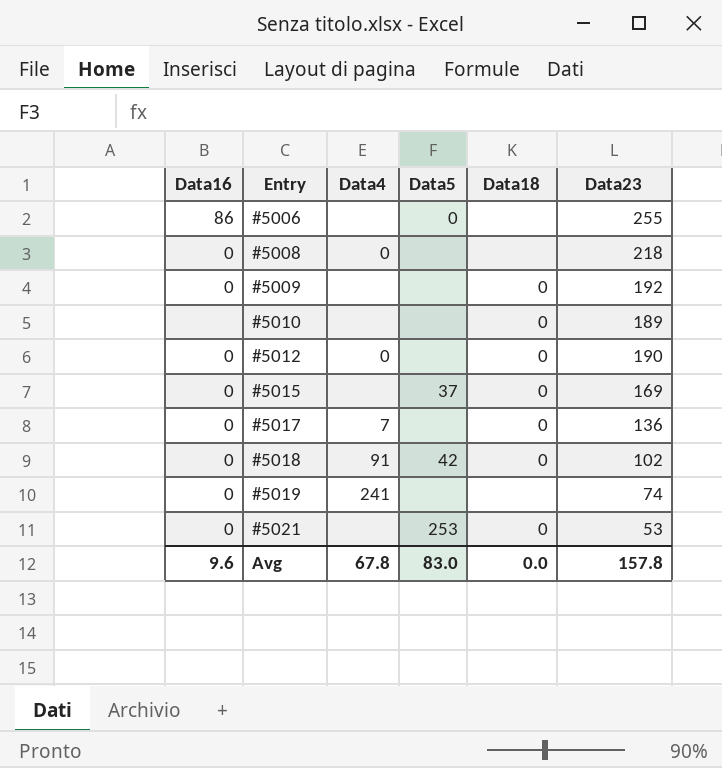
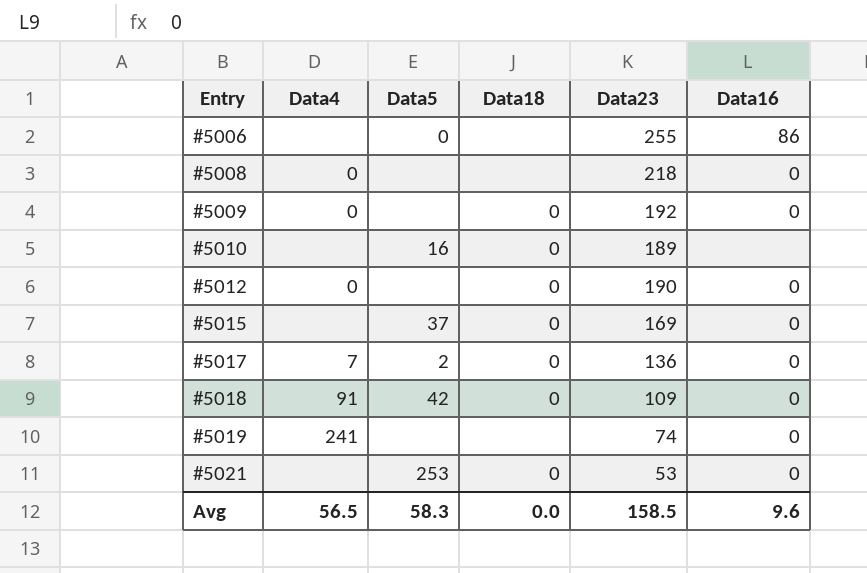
column Data16 | position: 1 -> 6
#5009 | Data4: none -> 0
#5010 | Data5: none -> 16
#5017 | Data5: none -> 2
#5018 | Data23: 102 -> 109
Avg | Data4: 67.8 -> 56.5
Avg | Data5: 83.0 -> 58.3
Avg | Data23: 157.8 -> 158.5

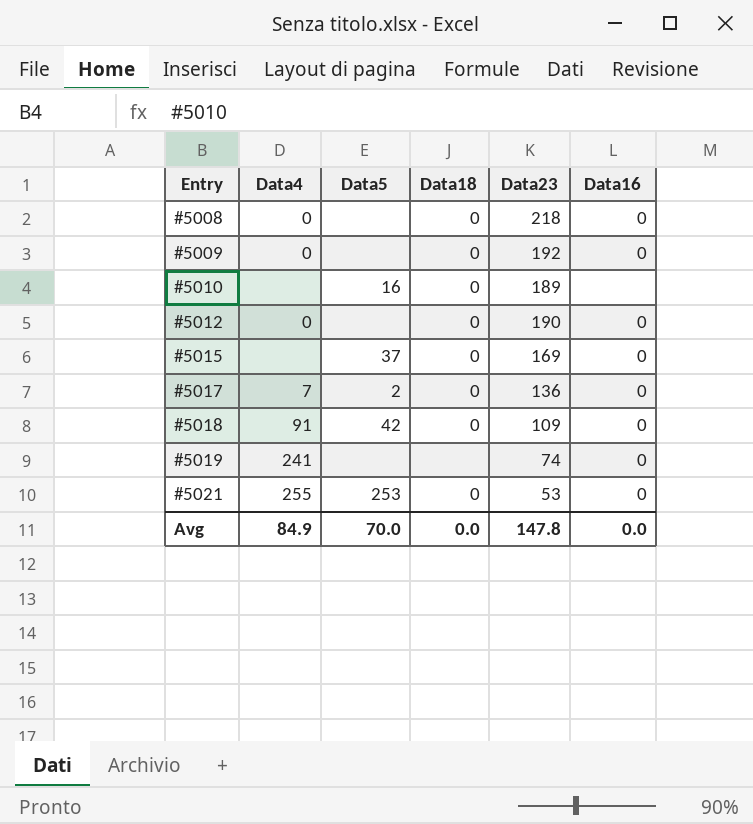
row #5006: none | 0 | none | 255 | 86 -> none
#5008 | Data18: none -> 0
#5021 | Data4: none -> 255
Avg | Data4: 56.5 -> 84.9
Avg | Data5: 58.3 -> 70.0
Avg | Data23: 158.5 -> 147.8
Avg | Data16: 9.6 -> 0.0

